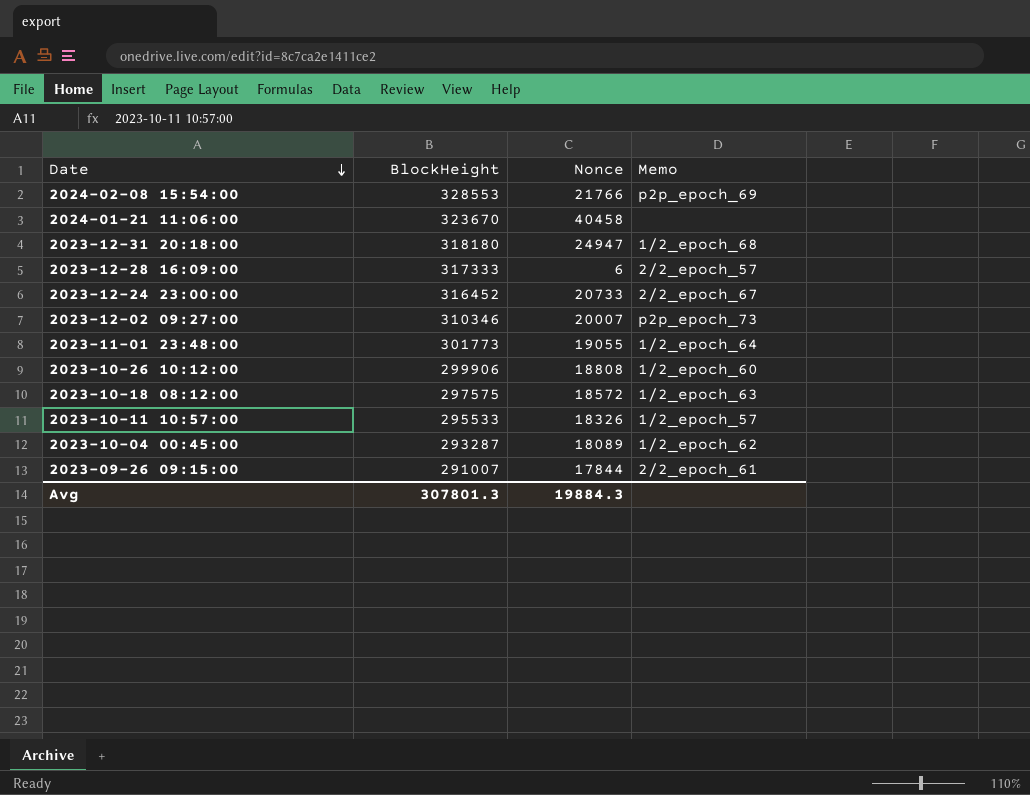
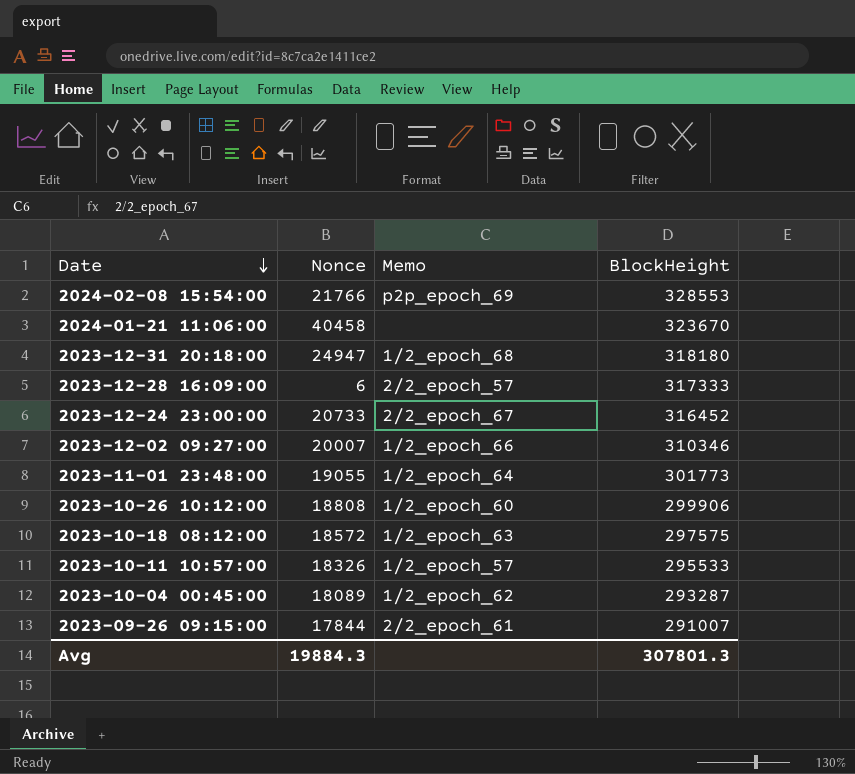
column BlockHeight | position: 2 -> 4
2023-12-02 09:27:00 | Memo: p2p_epoch_73 -> 1/2_epoch_66

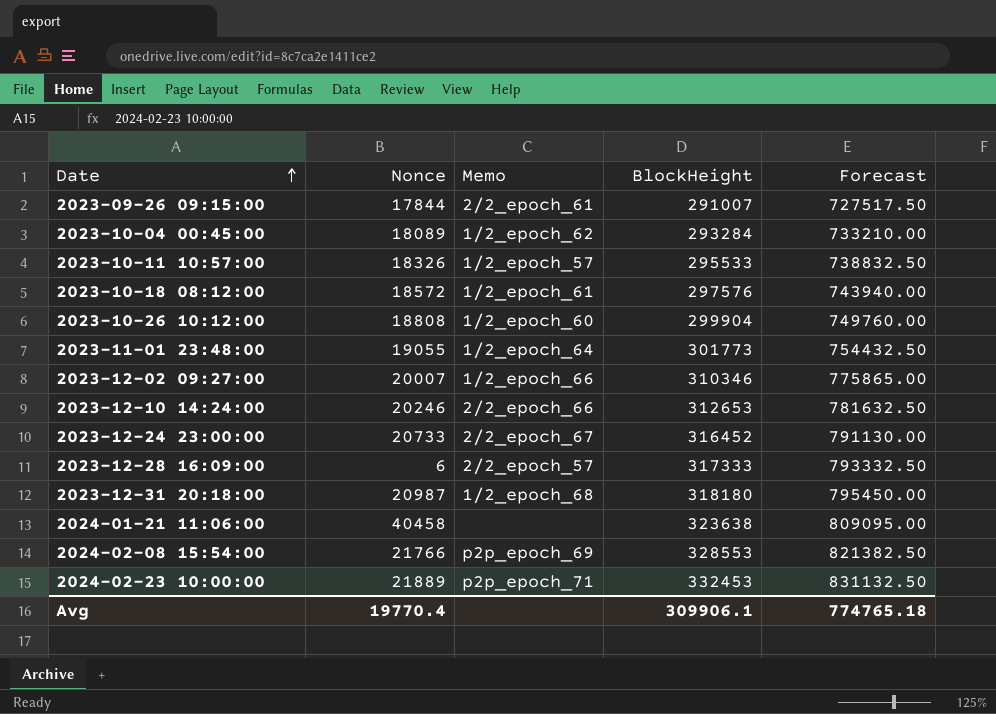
row order: Date descending -> Date ascending
column Forecast | formula: none -> [BlockHeight] * 2.5
2023-10-04 00:45:00 | BlockHeight: 293287 -> 293284
2023-10-18 08:12:00 | Memo: 1/2_epoch_63 -> 1/2_epoch_61
2023-10-18 08:12:00 | BlockHeight: 297575 -> 297576
2023-10-26 10:12:00 | BlockHeight: 299906 -> 299904
row 2023-12-10 14:24:00: none -> 20246 | 2/2_epoch_66 | 312653 | 781632.50
2023-12-31 20:18:00 | Nonce: 24947 -> 20987
2024-01-21 11:06:00 | BlockHeight: 323670 -> 323638
row 2024-02-23 10:00:00: none -> 21889 | p2p_epoch_71 | 332453 | 831132.50
Avg | Nonce: 19884.3 -> 19770.4
Avg | BlockHeight: 307801.3 -> 309906.1

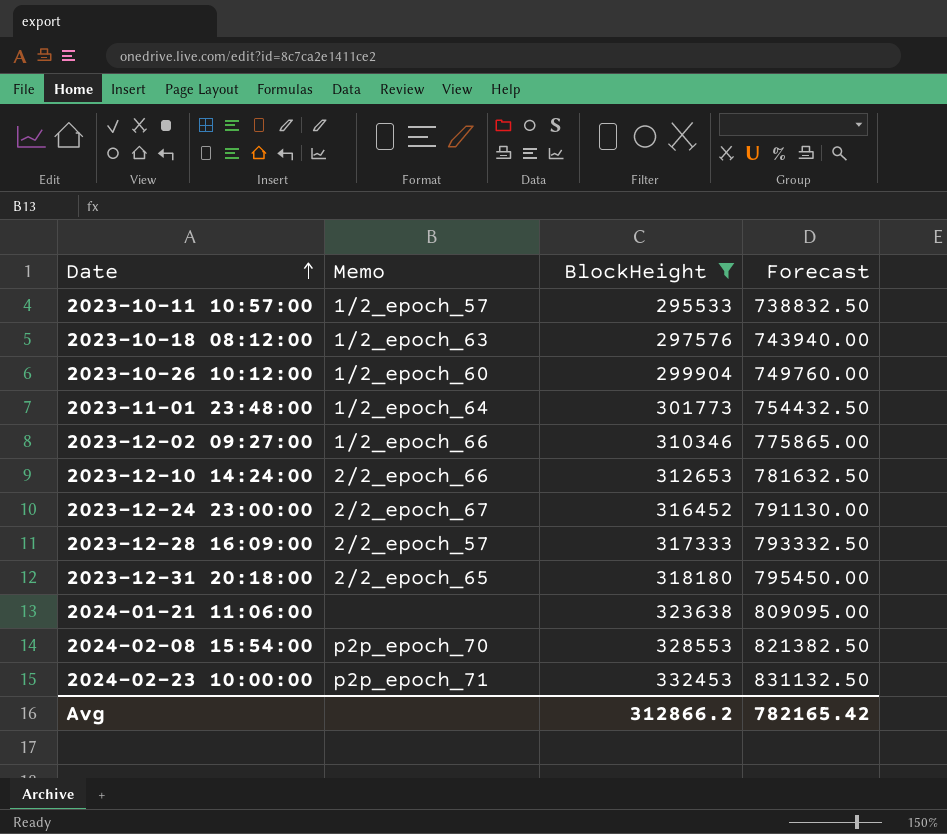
filter: none -> BlockHeight >= 295533
column Nonce | position: 2 -> none
2023-10-18 08:12:00 | Memo: 1/2_epoch_61 -> 1/2_epoch_63
2023-12-31 20:18:00 | Memo: 1/2_epoch_68 -> 2/2_epoch_65
2024-02-08 15:54:00 | Memo: p2p_epoch_69 -> p2p_epoch_70
Avg | BlockHeight: 309906.1 -> 312866.2
Avg | Forecast: 774765.18 -> 782165.42

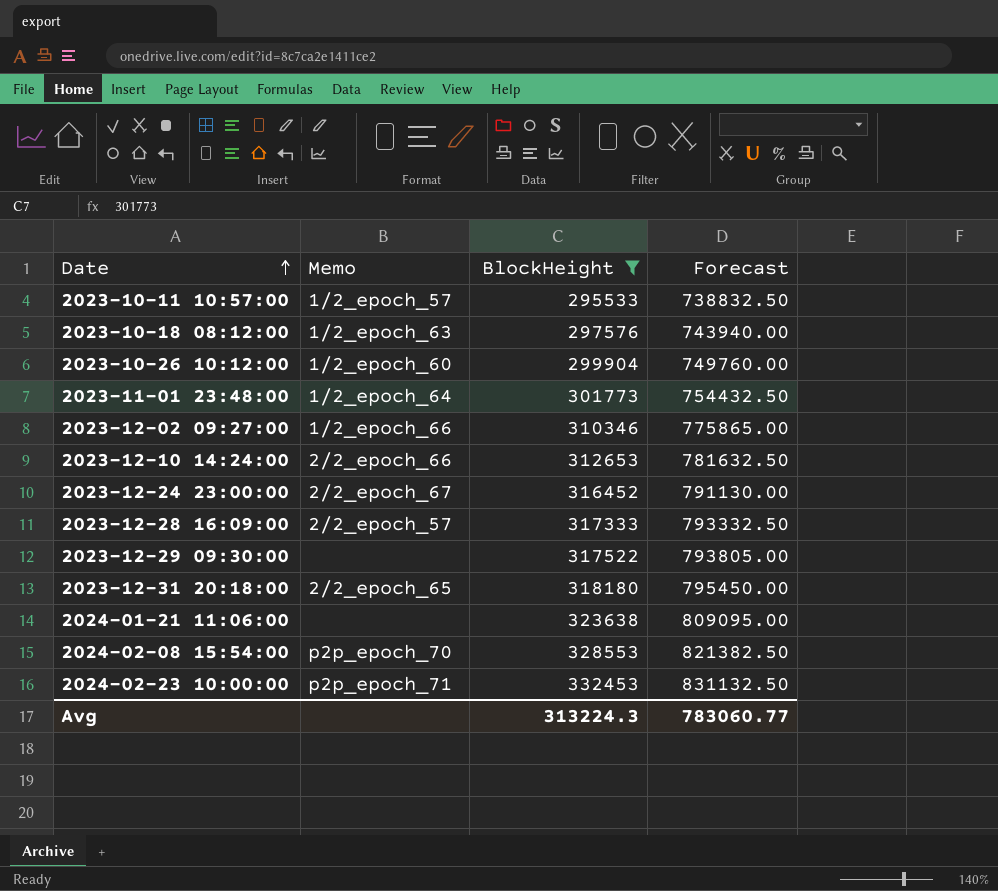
row 2023-12-29 09:30:00: none -> none | 317522 | 793805.00
Avg | BlockHeight: 312866.2 -> 313224.3
Avg | Forecast: 782165.42 -> 783060.77

